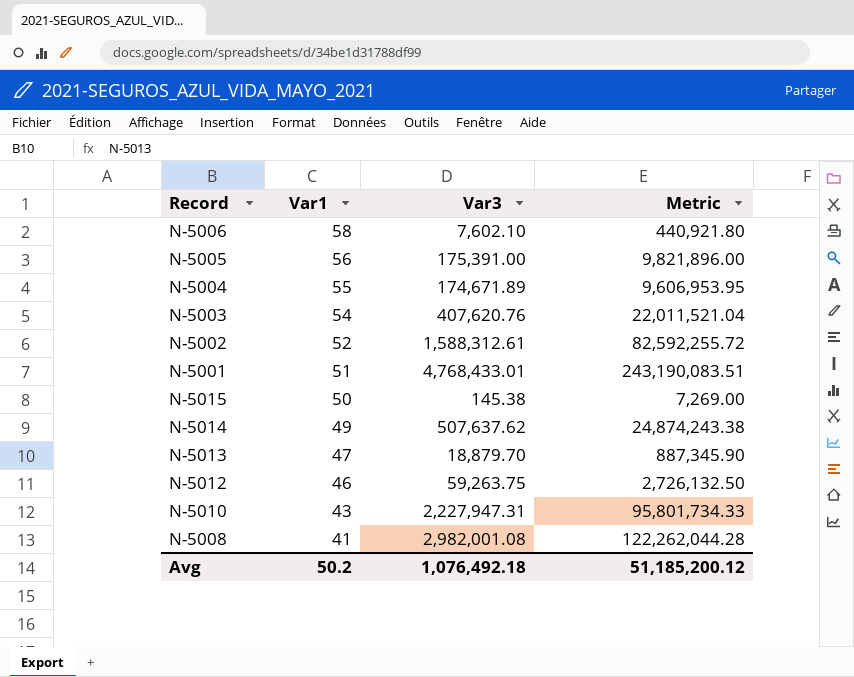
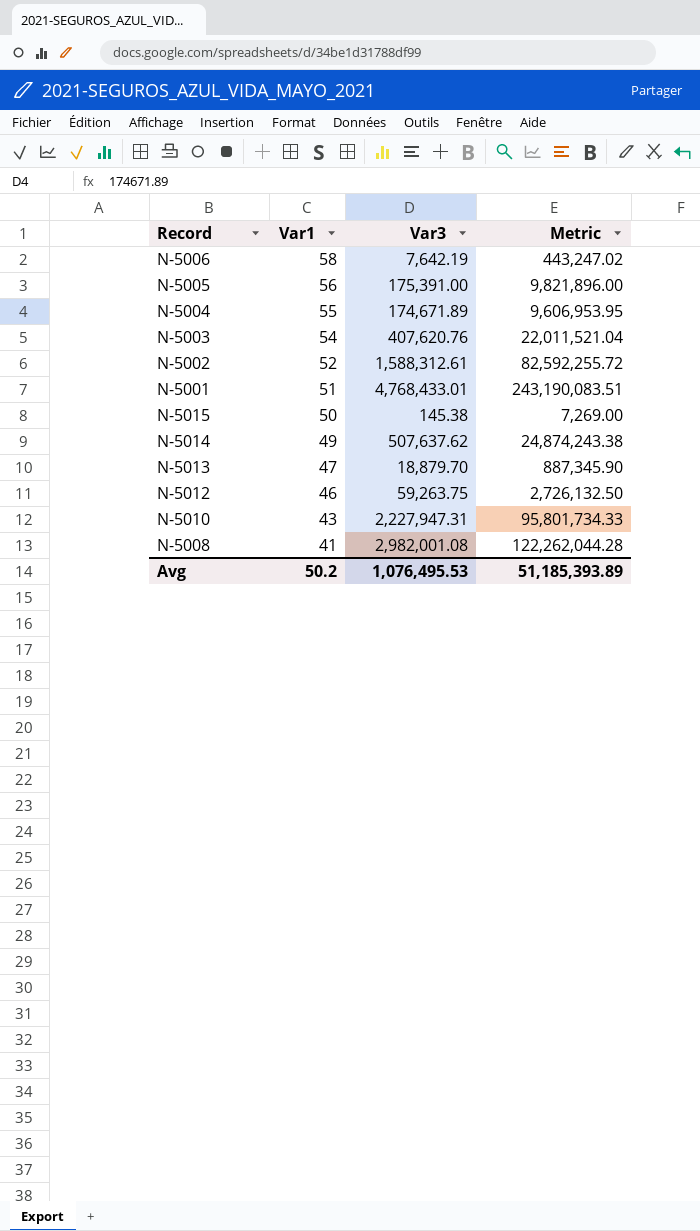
N-5006 | Var3: 7,602.10 -> 7,642.19
N-5006 | Metric: 440,921.80 -> 443,247.02
Avg | Var3: 1,076,492.18 -> 1,076,495.53
Avg | Metric: 51,185,200.12 -> 51,185,393.89

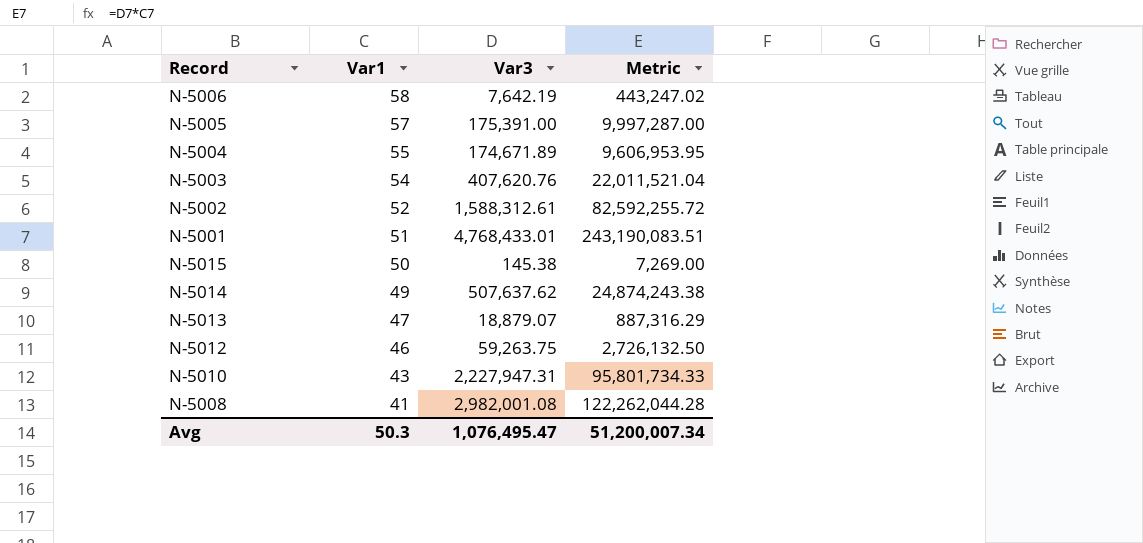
N-5005 | Var1: 56 -> 57
N-5005 | Metric: 9,821,896.00 -> 9,997,287.00
N-5013 | Var3: 18,879.70 -> 18,879.07
N-5013 | Metric: 887,345.90 -> 887,316.29
Avg | Var1: 50.2 -> 50.3
Avg | Var3: 1,076,495.53 -> 1,076,495.47
Avg | Metric: 51,185,393.89 -> 51,200,007.34

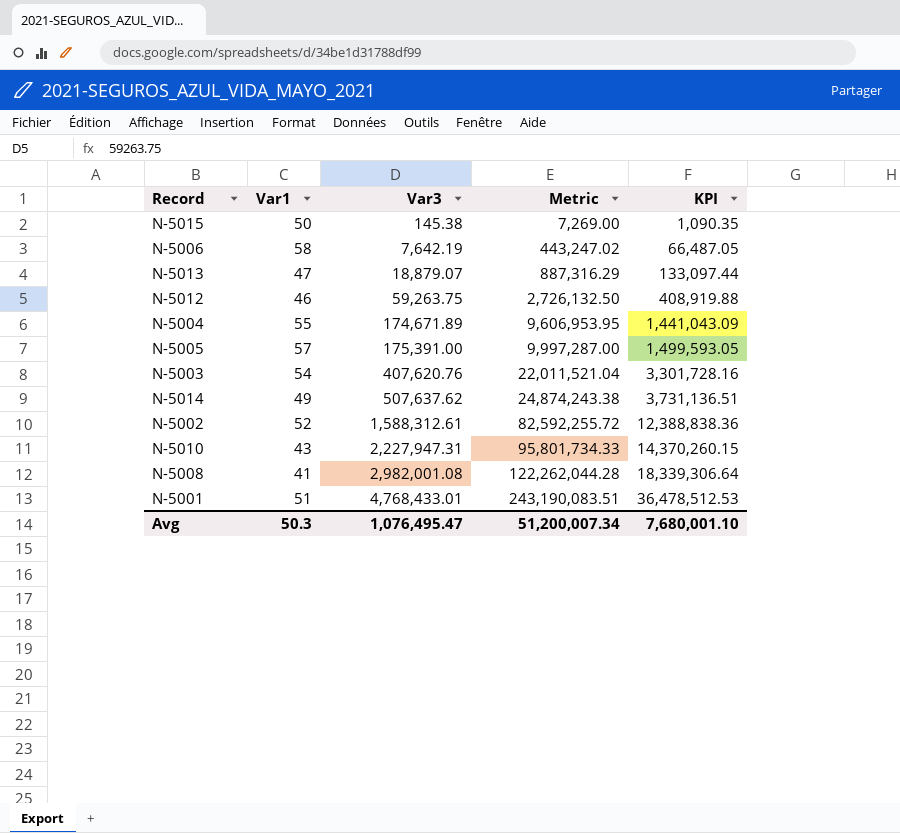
row order: Var1 descending -> Var3 ascending
column KPI | formula: none -> [Metric] * 0.15

